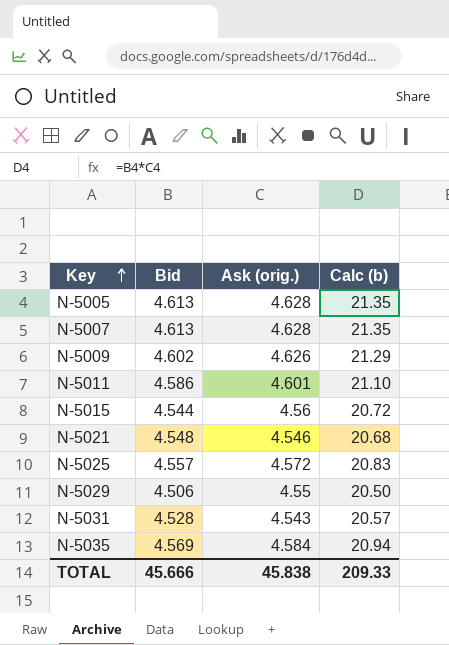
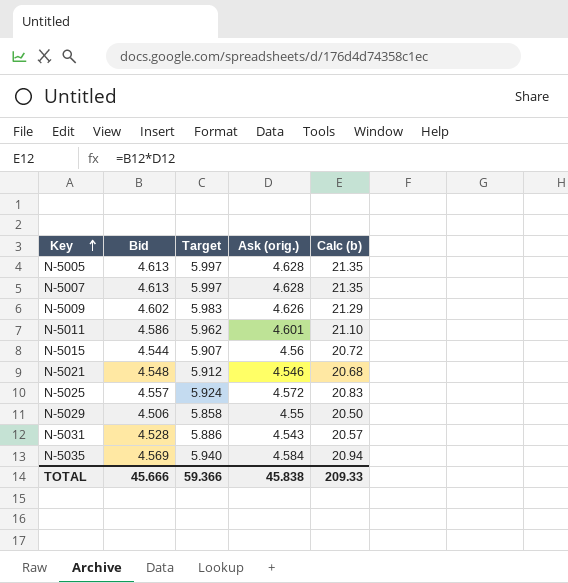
column Target | formula: none -> [Bid] * 1.3

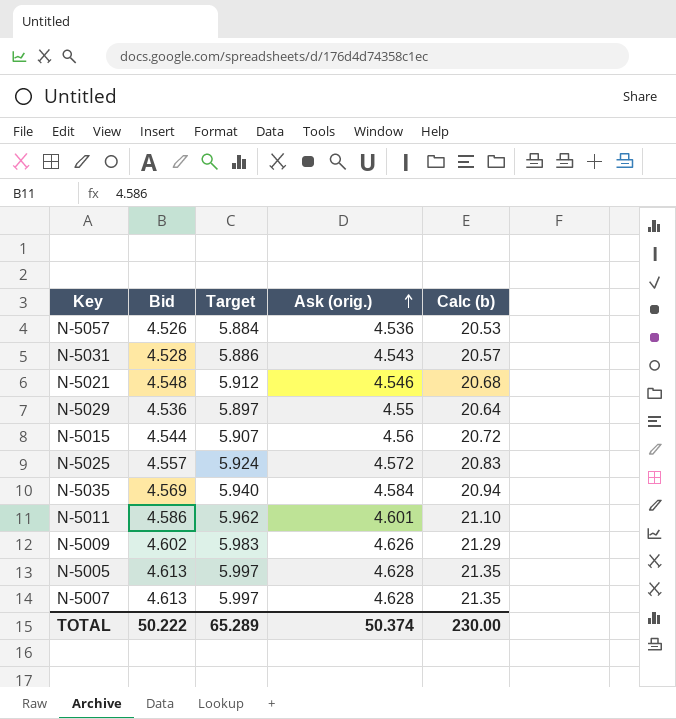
row order: Key ascending -> Ask (orig.) ascending
row N-5057: none -> 4.526 | 5.884 | 4.536 | 20.53
N-5029 | Bid: 4.506 -> 4.536
N-5029 | Target: 5.858 -> 5.897
N-5029 | Calc (b): 20.50 -> 20.64
TOTAL | Bid: 45.666 -> 50.222
TOTAL | Target: 59.366 -> 65.289
TOTAL | Ask (orig.): 45.838 -> 50.374
TOTAL | Calc (b): 209.33 -> 230.00

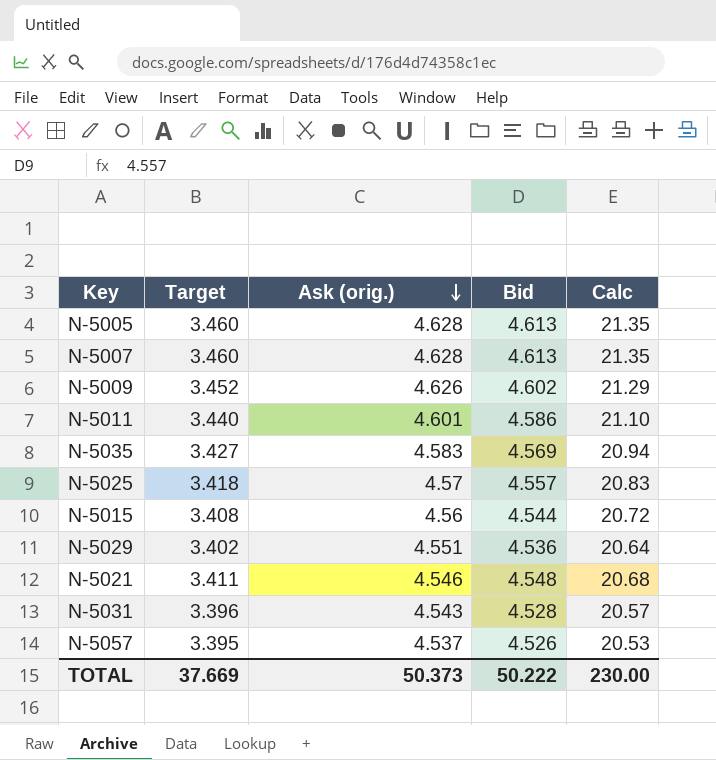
row order: Ask (orig.) ascending -> Ask (orig.) descending
column Target | formula: [Bid] * 1.3 -> [Bid] * 0.75
column Bid | position: 2 -> 4
column name: Calc (b) -> Calc
N-5035 | Ask (orig.): 4.584 -> 4.583
N-5025 | Ask (orig.): 4.572 -> 4.57
N-5029 | Ask (orig.): 4.55 -> 4.551
N-5057 | Ask (orig.): 4.536 -> 4.537
TOTAL | Target: 65.289 -> 37.669
TOTAL | Ask (orig.): 50.374 -> 50.373

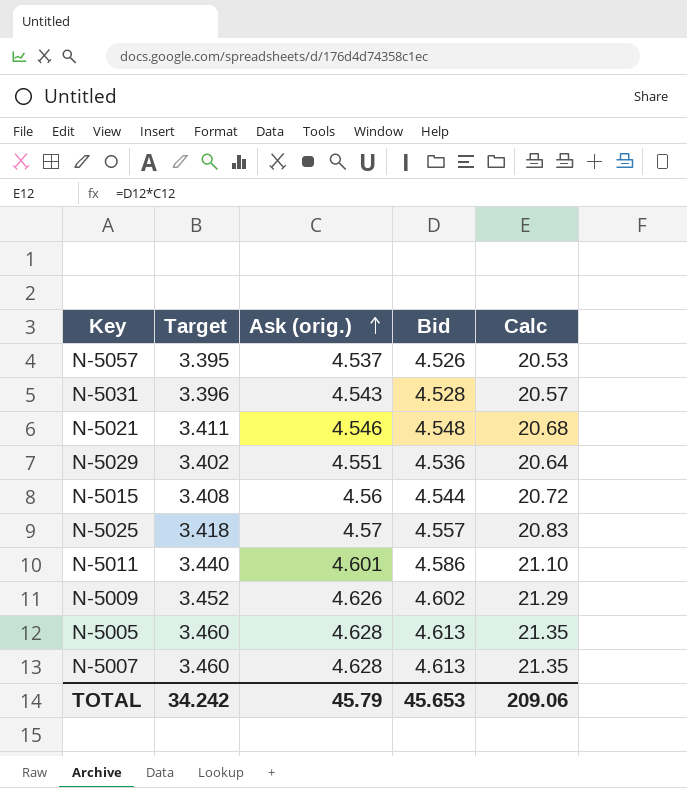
row order: Ask (orig.) descending -> Ask (orig.) ascending
row N-5035: 3.427 | 4.583 | 4.569 | 20.94 -> none
TOTAL | Target: 37.669 -> 34.242
TOTAL | Ask (orig.): 50.373 -> 45.79
TOTAL | Bid: 50.222 -> 45.653
TOTAL | Calc: 230.00 -> 209.06

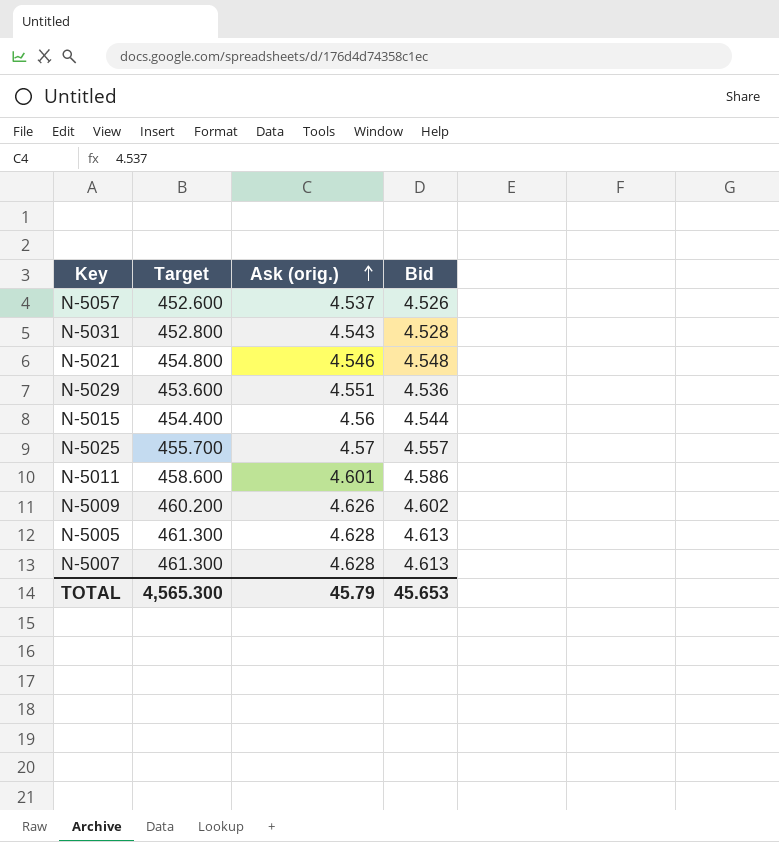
column Calc | formula: [Ask (orig.)] * [Bid] -> none
column Target | formula: [Bid] * 0.75 -> [Bid] * 100
TOTAL | Target: 34.242 -> 4,565.300

